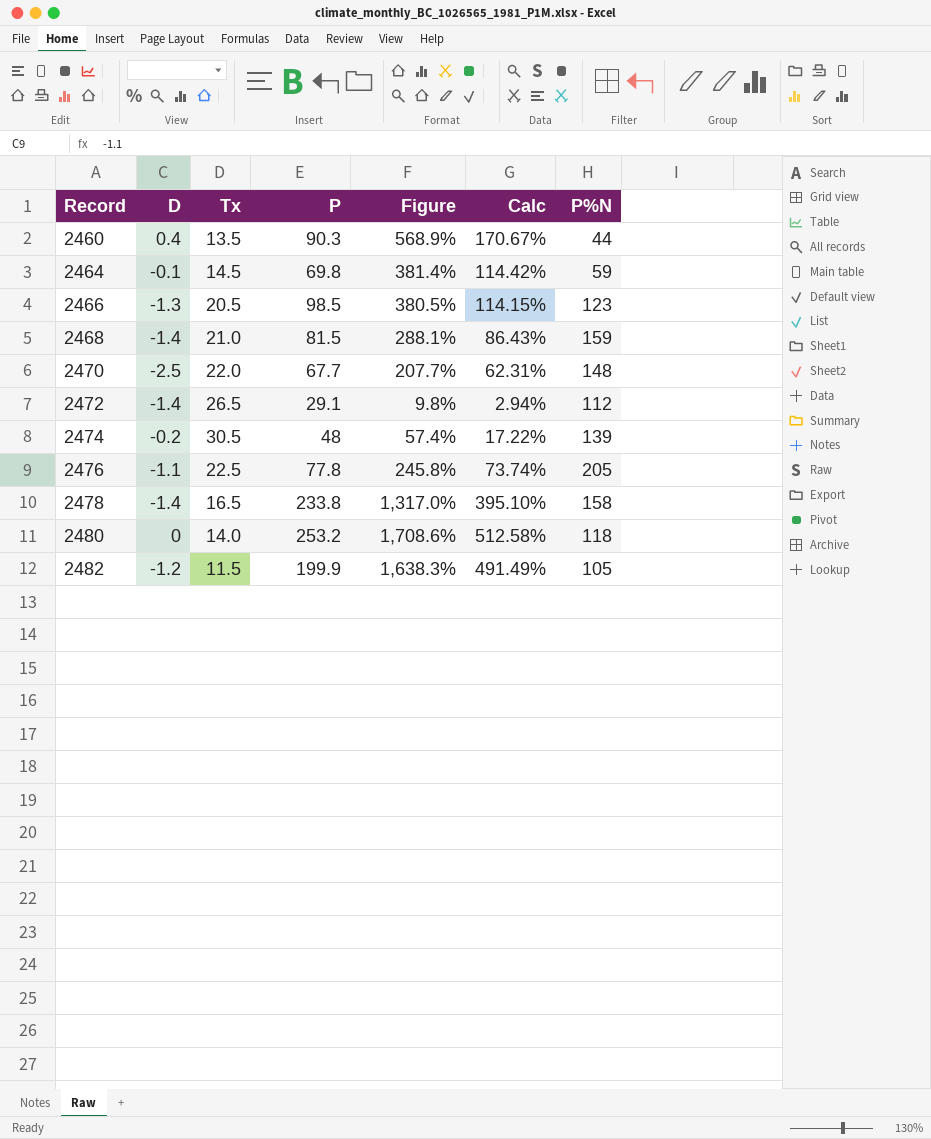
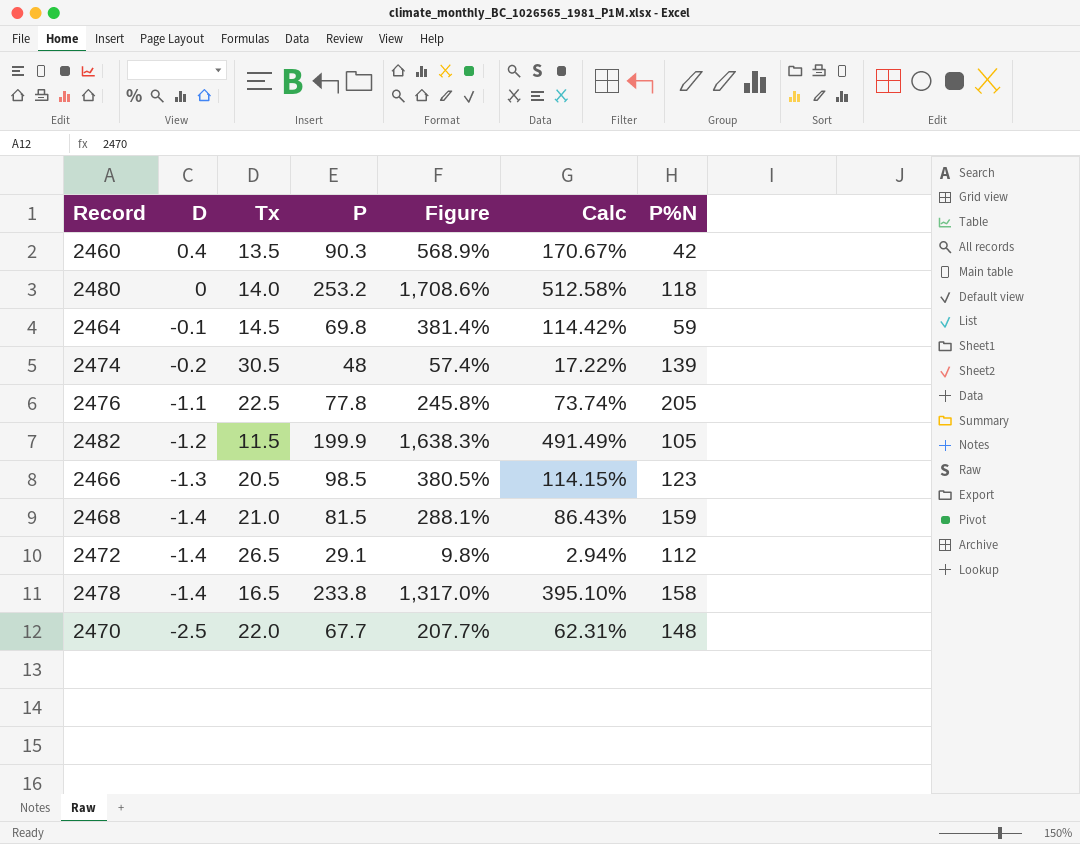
row order: Record ascending -> D descending
2460 | P%N: 44 -> 42

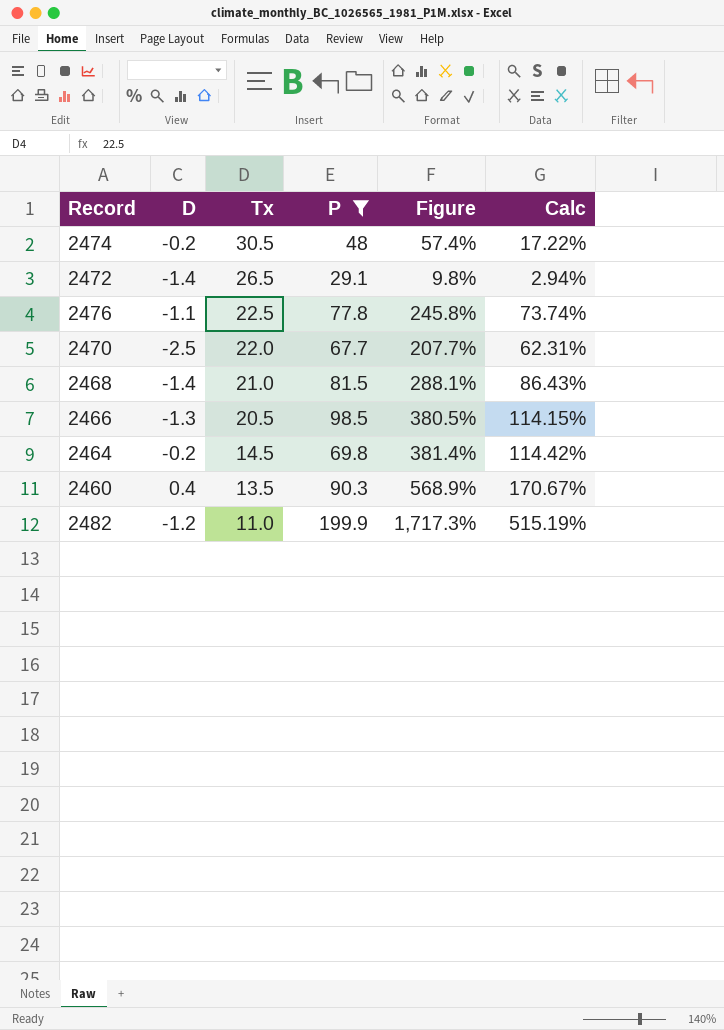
filter: none -> P <= 199.9
row order: D descending -> Tx descending
column P%N | position: 7 -> none
2464 | D: -0.1 -> -0.2
2482 | Tx: 11.5 -> 11.0
2482 | Figure: 1,638.3% -> 1,717.3%
2482 | Calc: 491.49% -> 515.19%

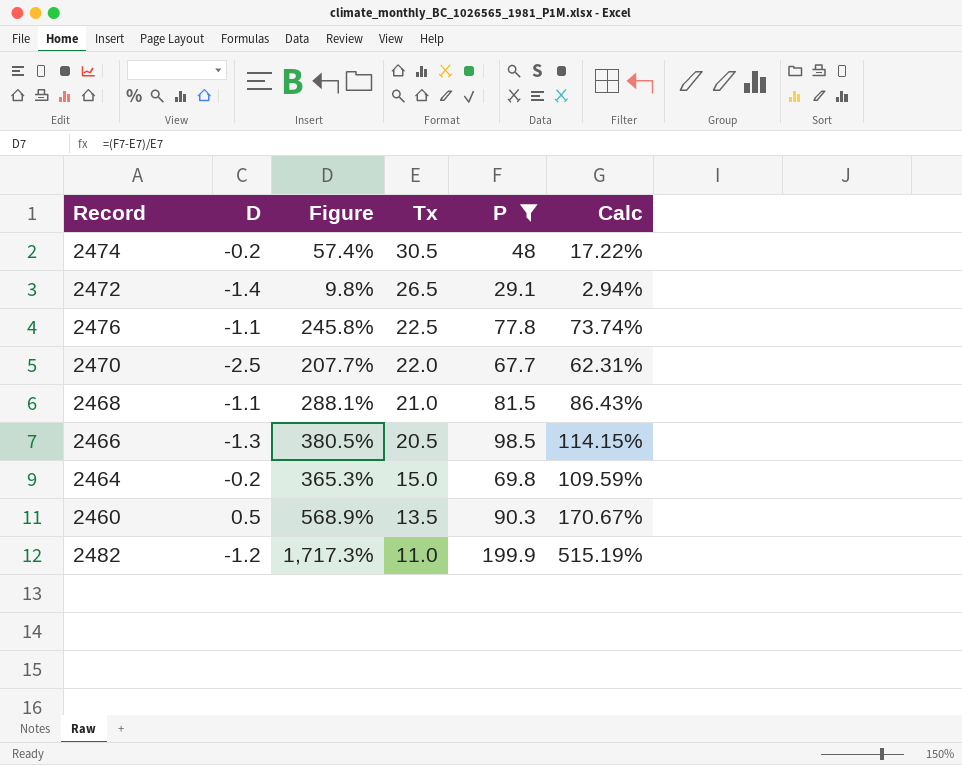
column Figure | position: 5 -> 3
2468 | D: -1.4 -> -1.1
2464 | Figure: 381.4% -> 365.3%
2464 | Tx: 14.5 -> 15.0
2464 | Calc: 114.42% -> 109.59%
2460 | D: 0.4 -> 0.5

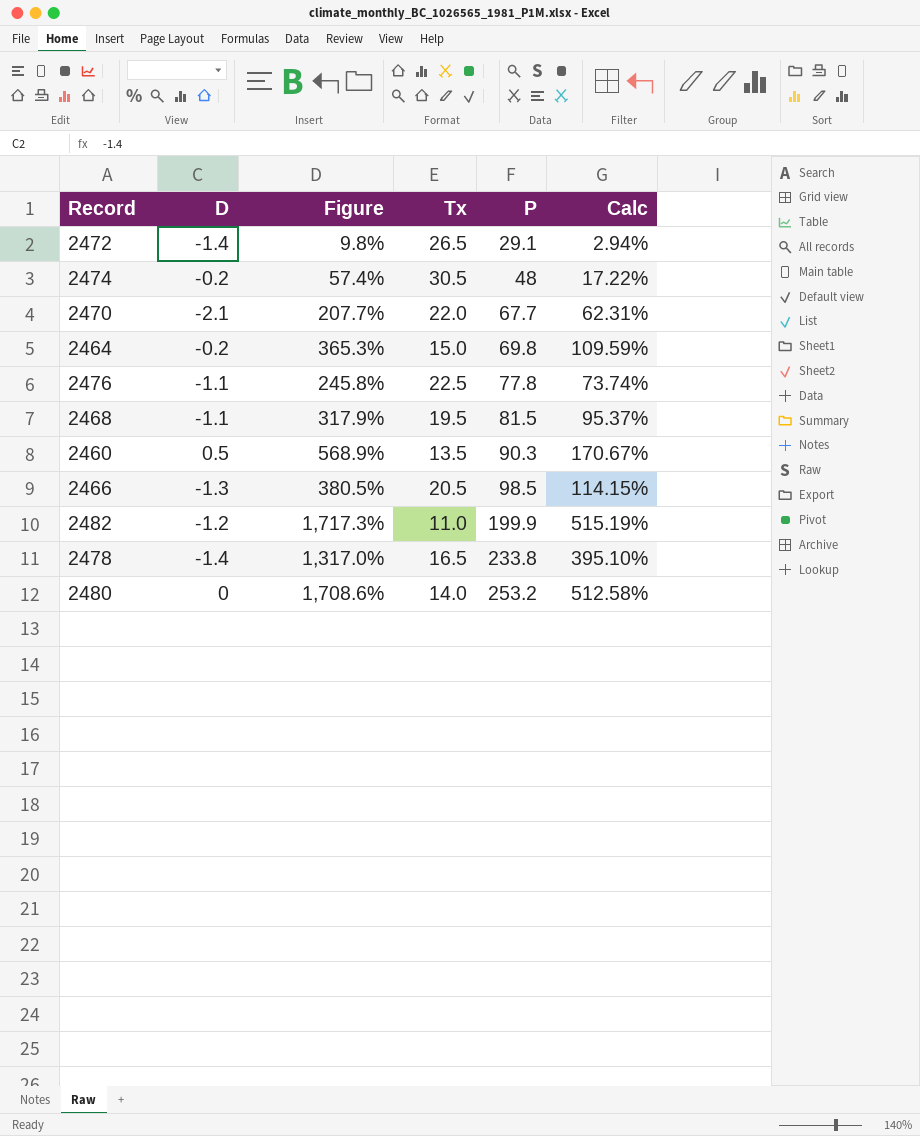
filter: P <= 199.9 -> none
row order: Tx descending -> P ascending
2470 | D: -2.5 -> -2.1
2468 | Figure: 288.1% -> 317.9%
2468 | Tx: 21.0 -> 19.5
2468 | Calc: 86.43% -> 95.37%

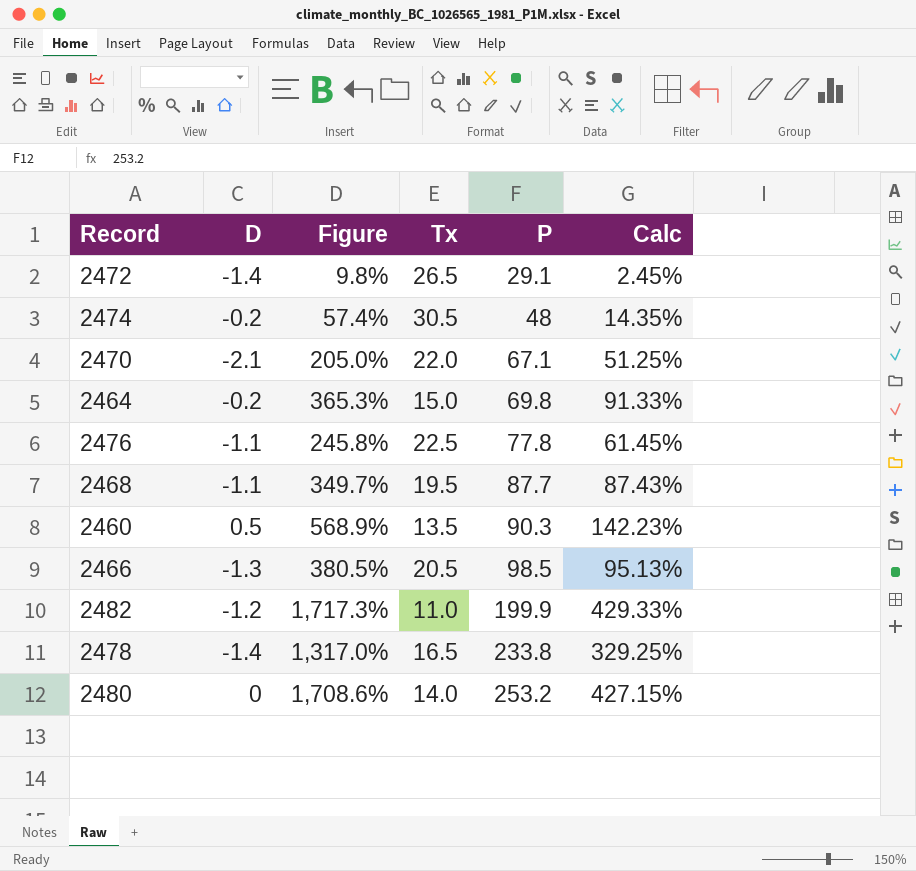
column Calc | formula: [Figure] * 0.3 -> [Figure] * 0.25
2470 | Figure: 207.7% -> 205.0%
2470 | P: 67.7 -> 67.1
2468 | Figure: 317.9% -> 349.7%
2468 | P: 81.5 -> 87.7

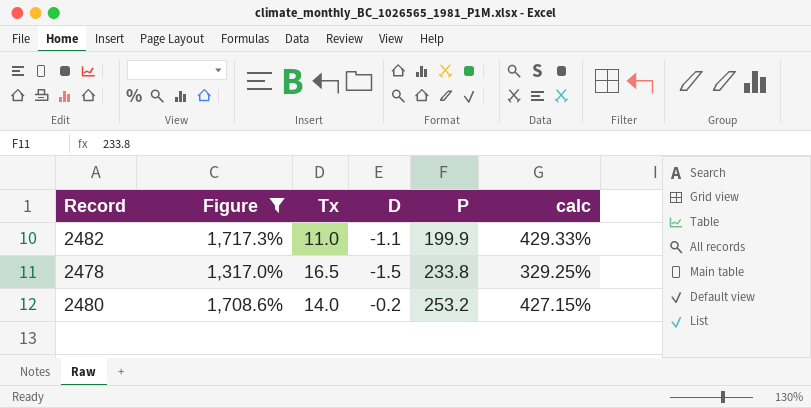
filter: none -> Figure >= 1,317.0%
column D | position: 2 -> 4
column name: Calc -> calc
2482 | D: -1.2 -> -1.1
2478 | D: -1.4 -> -1.5
2480 | D: 0 -> -0.2

